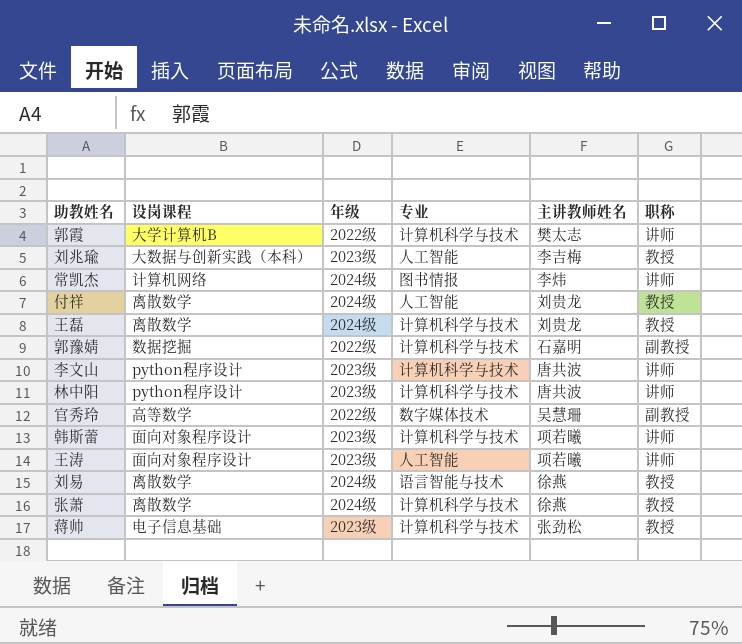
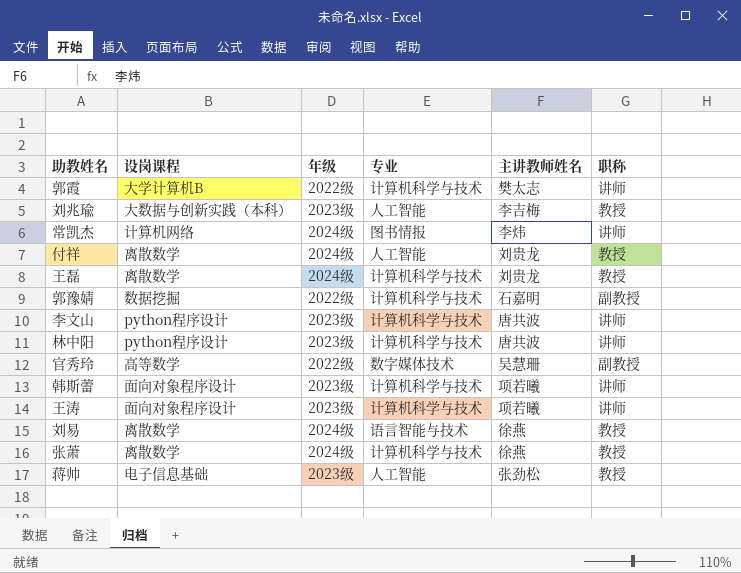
王涛 | 专业: 人工智能 -> 计算机科学与技术
蒋帅 | 专业: 计算机科学与技术 -> 人工智能

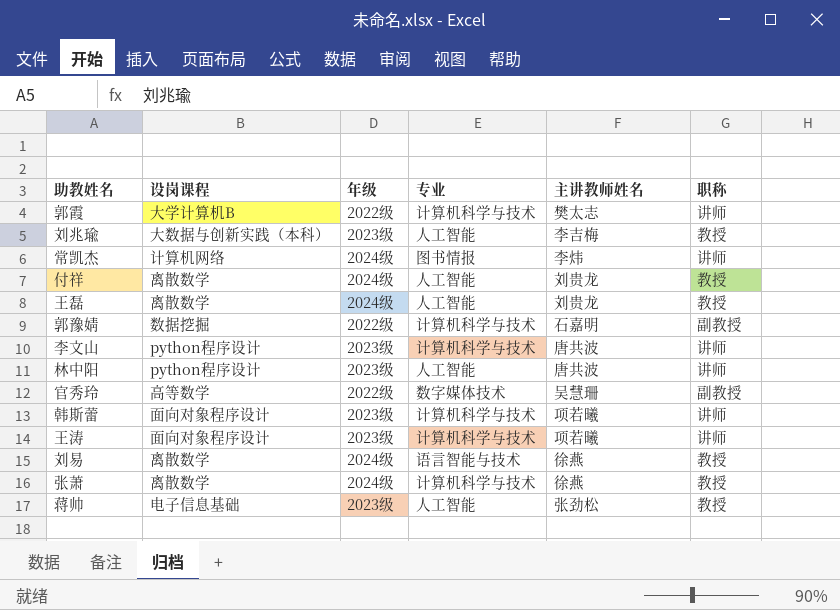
王磊 | 专业: 计算机科学与技术 -> 人工智能
林中阳 | 专业: 计算机科学与技术 -> 人工智能

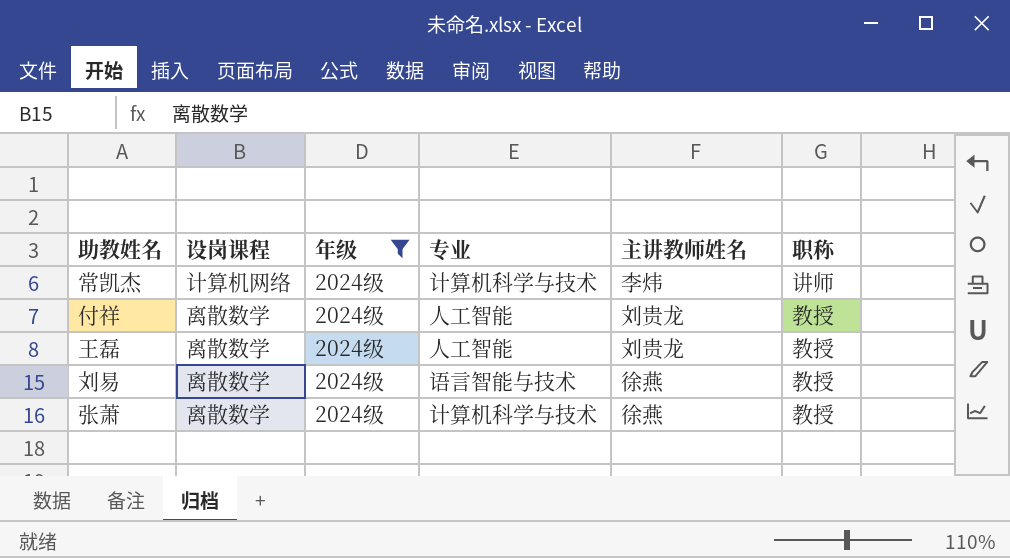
filter: none -> 年级 = 2024级
常凯杰 | 专业: 图书情报 -> 计算机科学与技术

